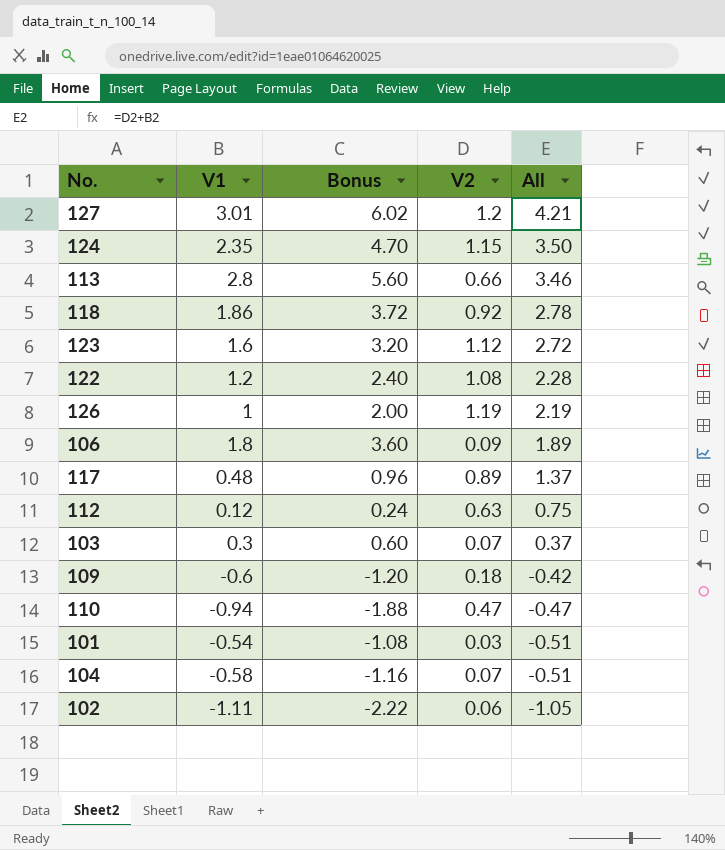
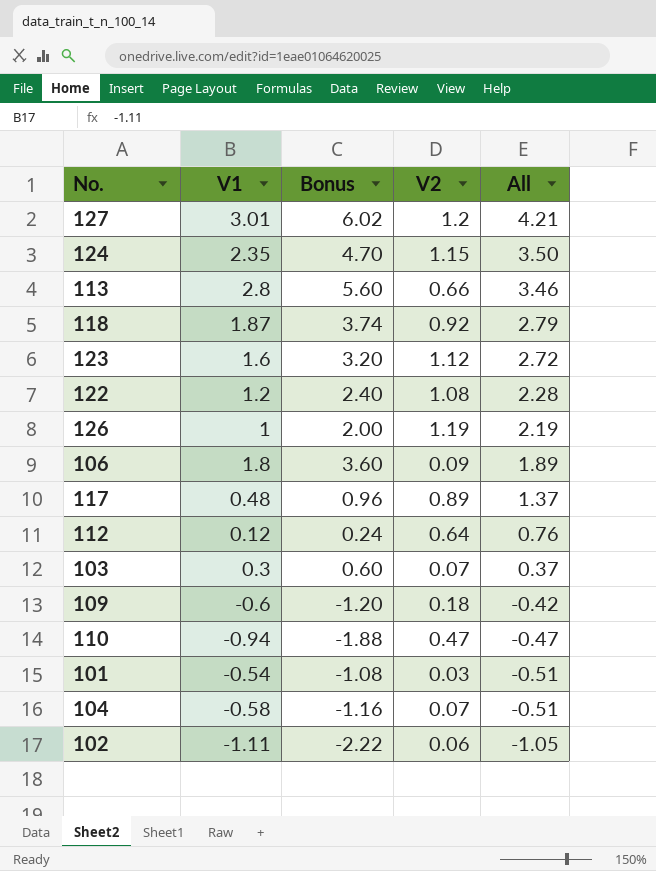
118 | V1: 1.86 -> 1.87
118 | Bonus: 3.72 -> 3.74
118 | All: 2.78 -> 2.79
112 | V2: 0.63 -> 0.64
112 | All: 0.75 -> 0.76

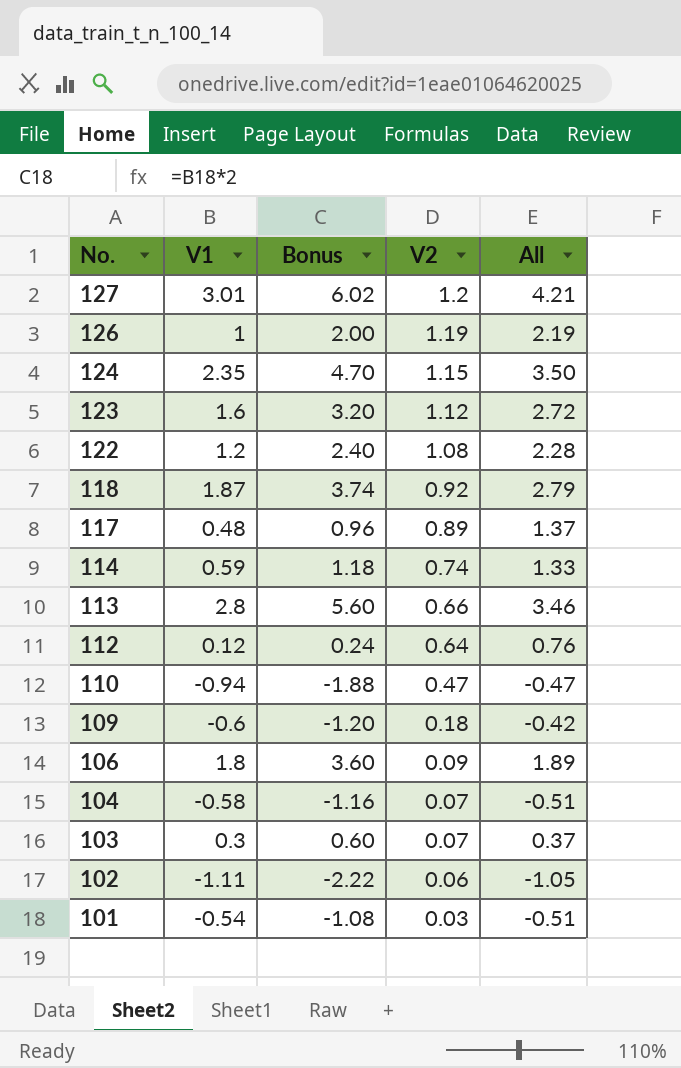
row order: All descending -> No. descending
row 114: none -> 0.59 | 1.18 | 0.74 | 1.33

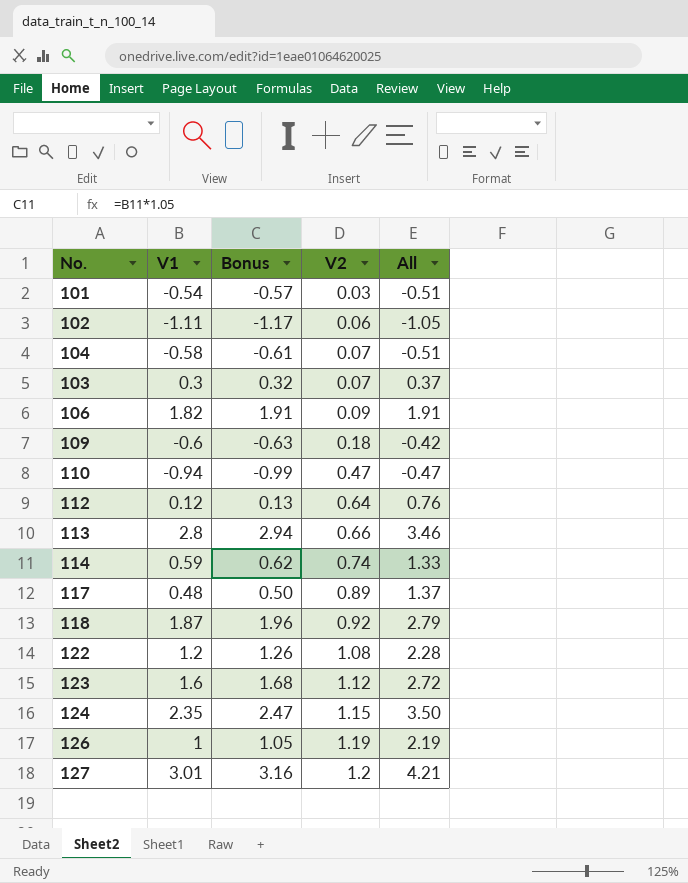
row order: No. descending -> V2 ascending
column Bonus | formula: [V1] * 2 -> [V1] * 1.05
106 | V1: 1.8 -> 1.82
106 | All: 1.89 -> 1.91

